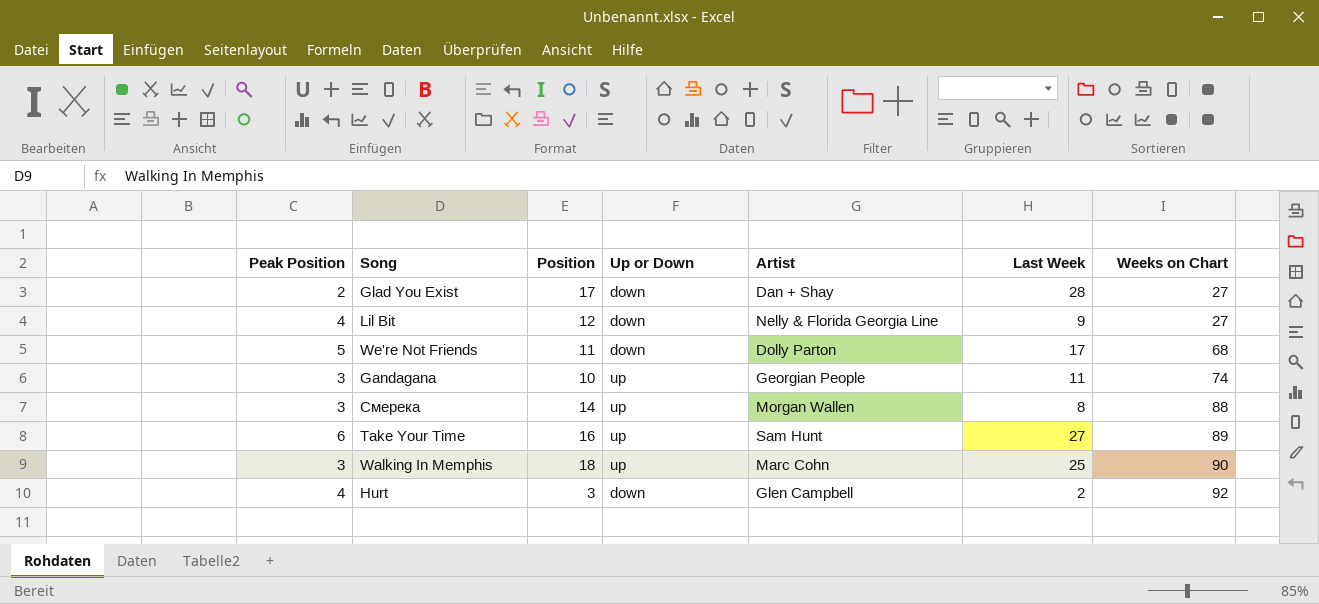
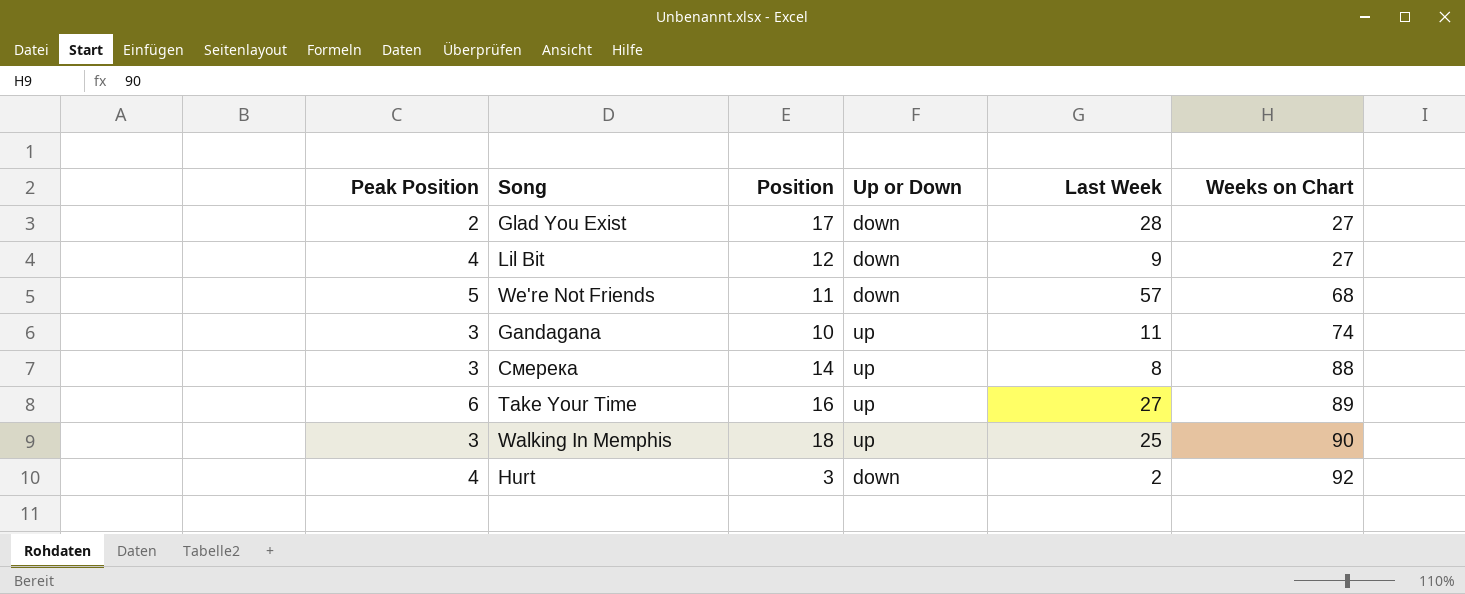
column Artist | position: 5 -> none
We're Not Friends | Last Week: 17 -> 57

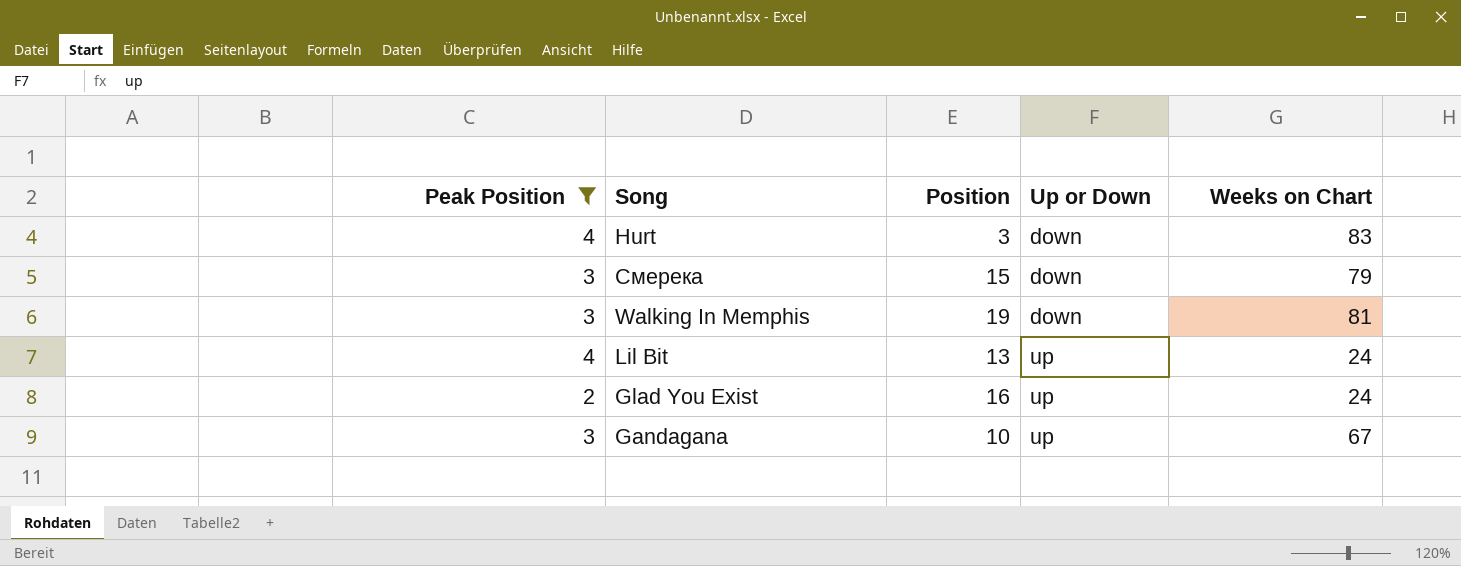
filter: none -> Peak Position <= 4
row order: Weeks on Chart ascending -> Up or Down ascending
column Last Week | position: 5 -> none
Hurt | Weeks on Chart: 92 -> 83
Смерека | Position: 14 -> 15
Смерека | Up or Down: up -> down
Смерека | Weeks on Chart: 88 -> 79
Walking In Memphis | Position: 18 -> 19
Walking In Memphis | Up or Down: up -> down
Walking In Memphis | Weeks on Chart: 90 -> 81
Lil Bit | Position: 12 -> 13
Lil Bit | Up or Down: down -> up
Lil Bit | Weeks on Chart: 27 -> 24
Glad You Exist | Position: 17 -> 16
Glad You Exist | Up or Down: down -> up
Glad You Exist | Weeks on Chart: 27 -> 24
Gandagana | Weeks on Chart: 74 -> 67

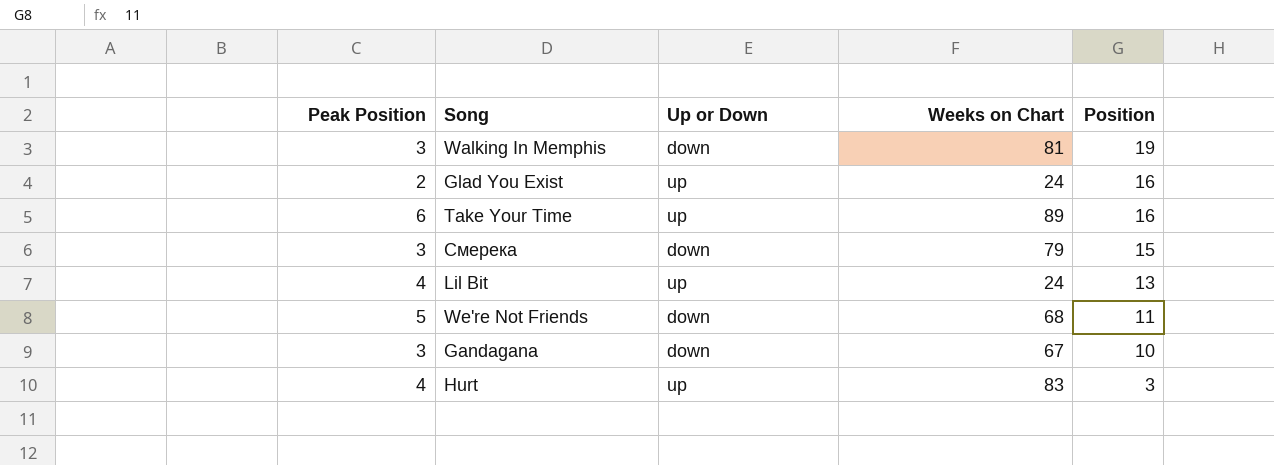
filter: Peak Position <= 4 -> none
row order: Up or Down ascending -> Position descending
column Position | position: 3 -> 5
Gandagana | Up or Down: up -> down
Hurt | Up or Down: down -> up

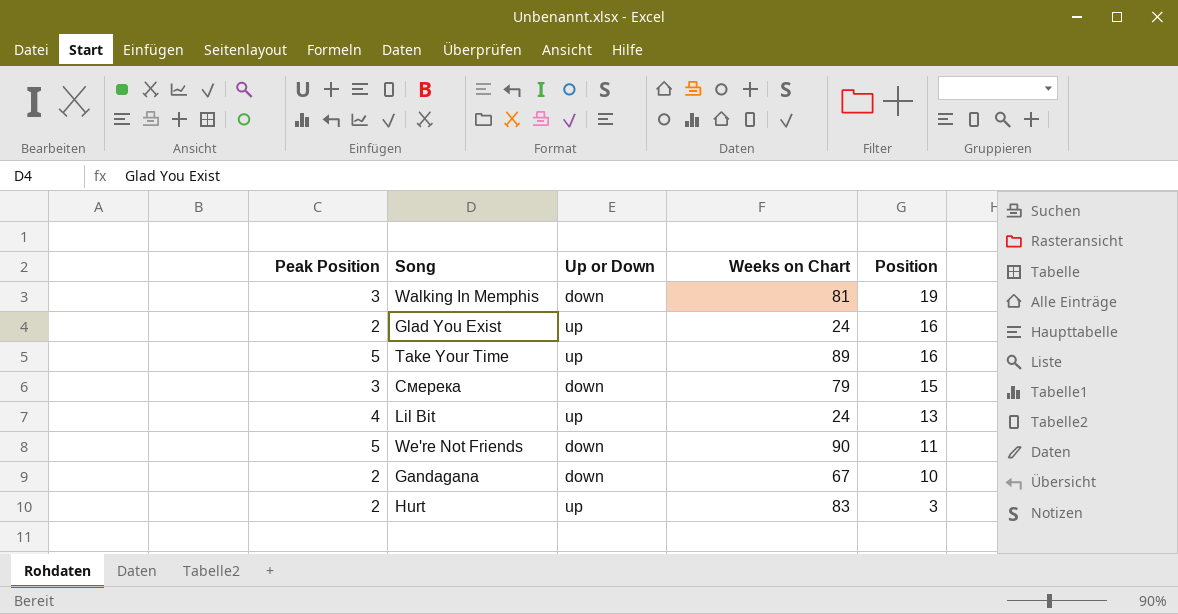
Take Your Time | Peak Position: 6 -> 5
We're Not Friends | Weeks on Chart: 68 -> 90
Gandagana | Peak Position: 3 -> 2
Hurt | Peak Position: 4 -> 2

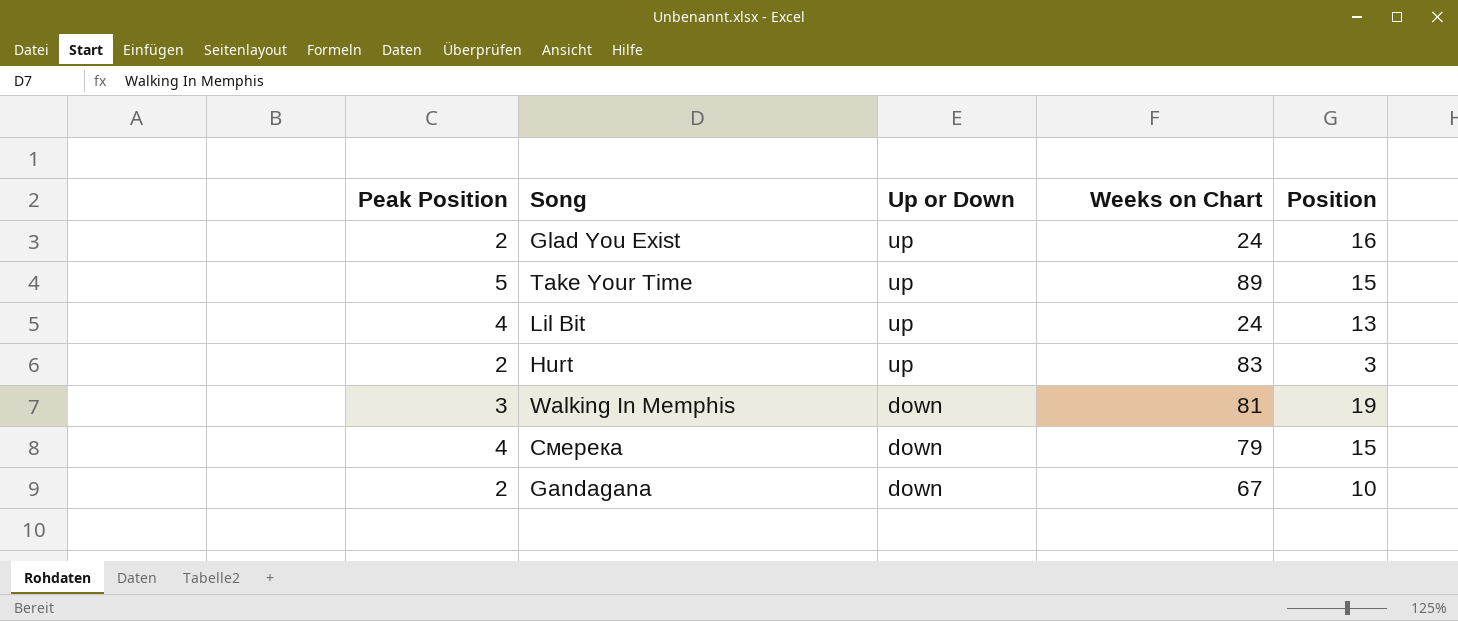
row order: Position descending -> Up or Down descending
row We're Not Friends: 5 | down | 90 | 11 -> none
Take Your Time | Position: 16 -> 15
Смерека | Peak Position: 3 -> 4

